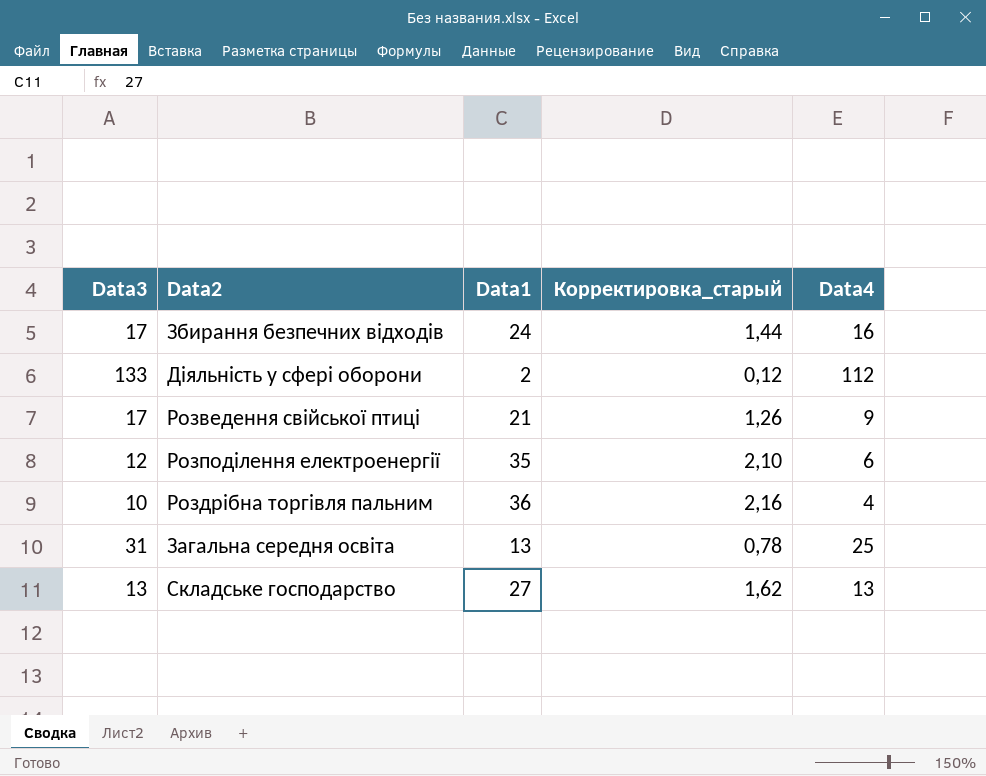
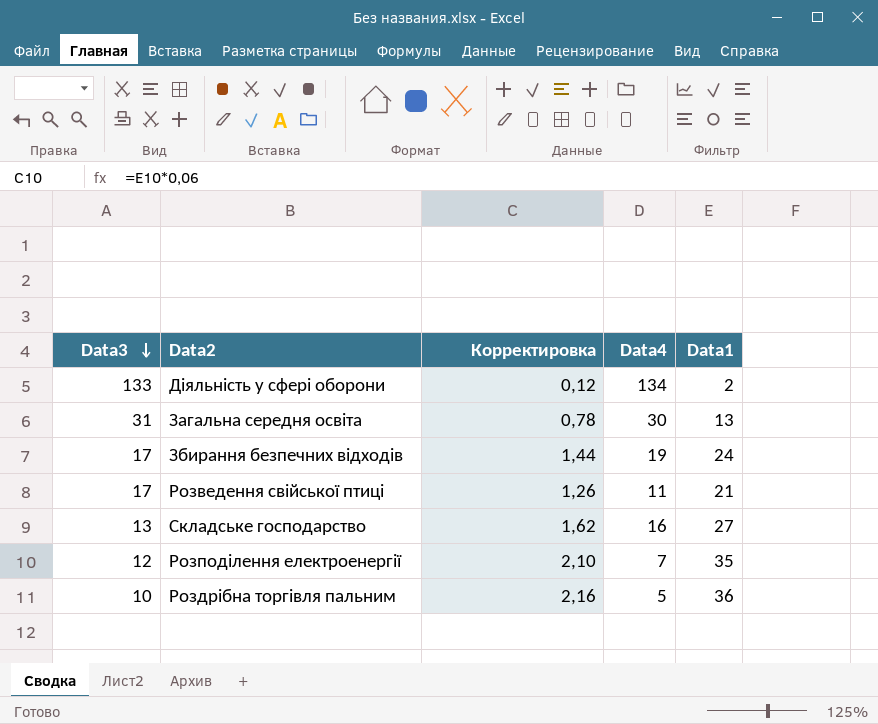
row order: none -> Data3 descending
column name: Корректировка_старый -> Корректировка
column Data1 | position: 3 -> 5
Діяльність у сфері оборони | Data4: 112 -> 134
Загальна середня освіта | Data4: 25 -> 30
Збирання безпечних відходів | Data4: 16 -> 19
Розведення свійської птиці | Data4: 9 -> 11
Складське господарство | Data4: 13 -> 16
Розподілення електроенергії | Data4: 6 -> 7
Роздрібна торгівля пальним | Data4: 4 -> 5

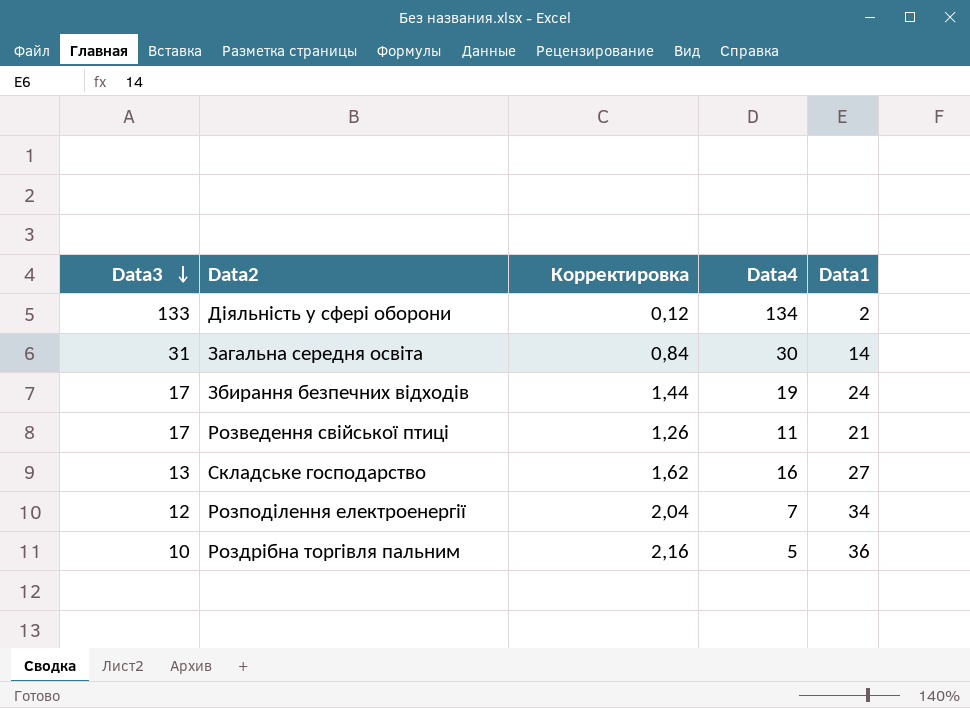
Загальна середня освіта | Корректировка: 0,78 -> 0,84
Загальна середня освіта | Data1: 13 -> 14
Розподілення електроенергії | Корректировка: 2,10 -> 2,04
Розподілення електроенергії | Data1: 35 -> 34

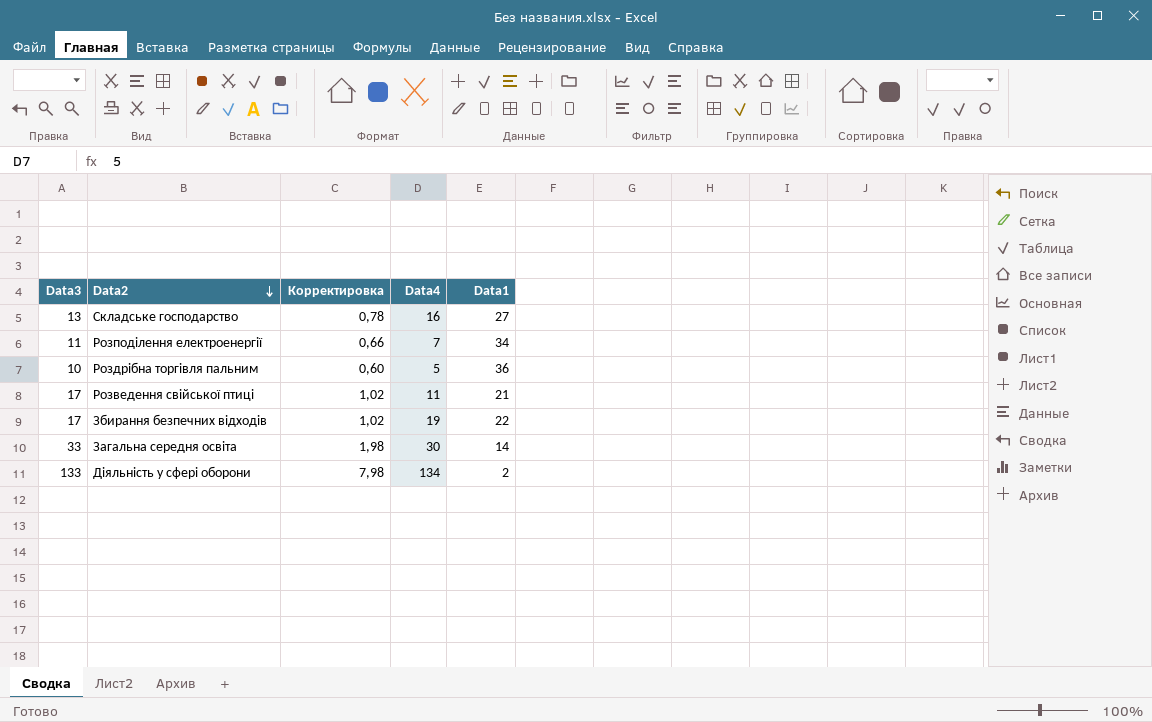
row order: Data3 descending -> Data2 descending
column Корректировка | formula: [Data1] * 0,06 -> [Data3] * 0,06
Розподілення електроенергії | Data3: 12 -> 11
Збирання безпечних відходів | Data1: 24 -> 22
Загальна середня освіта | Data3: 31 -> 33

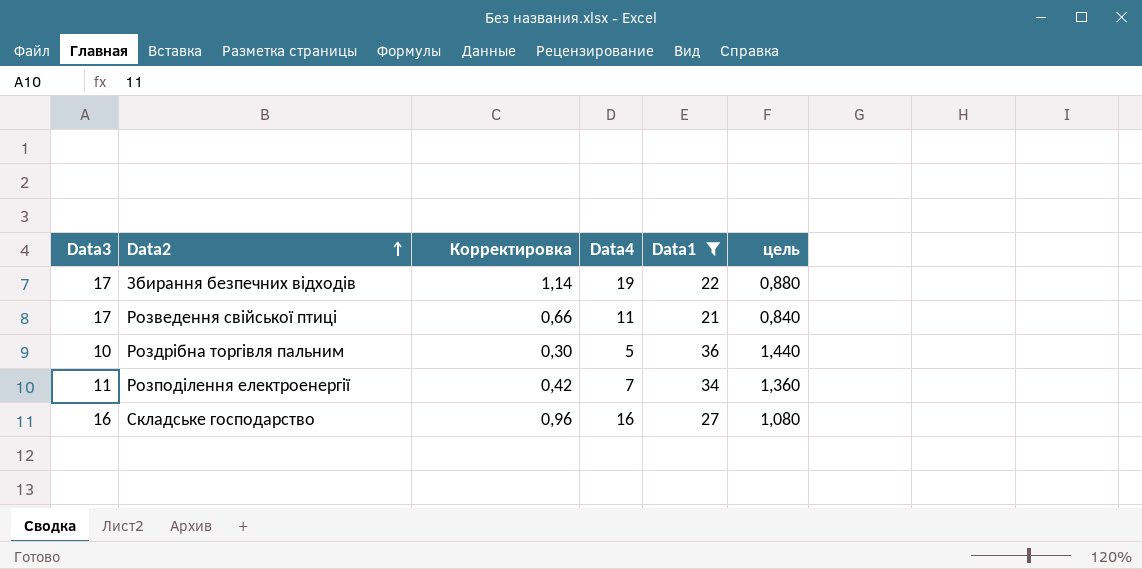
filter: none -> Data1 >= 21
row order: Data2 descending -> Data2 ascending
column Корректировка | formula: [Data3] * 0,06 -> [Data4] * 0,06
column цель | formula: none -> [Data1] * 0,04
Складське господарство | Data3: 13 -> 16

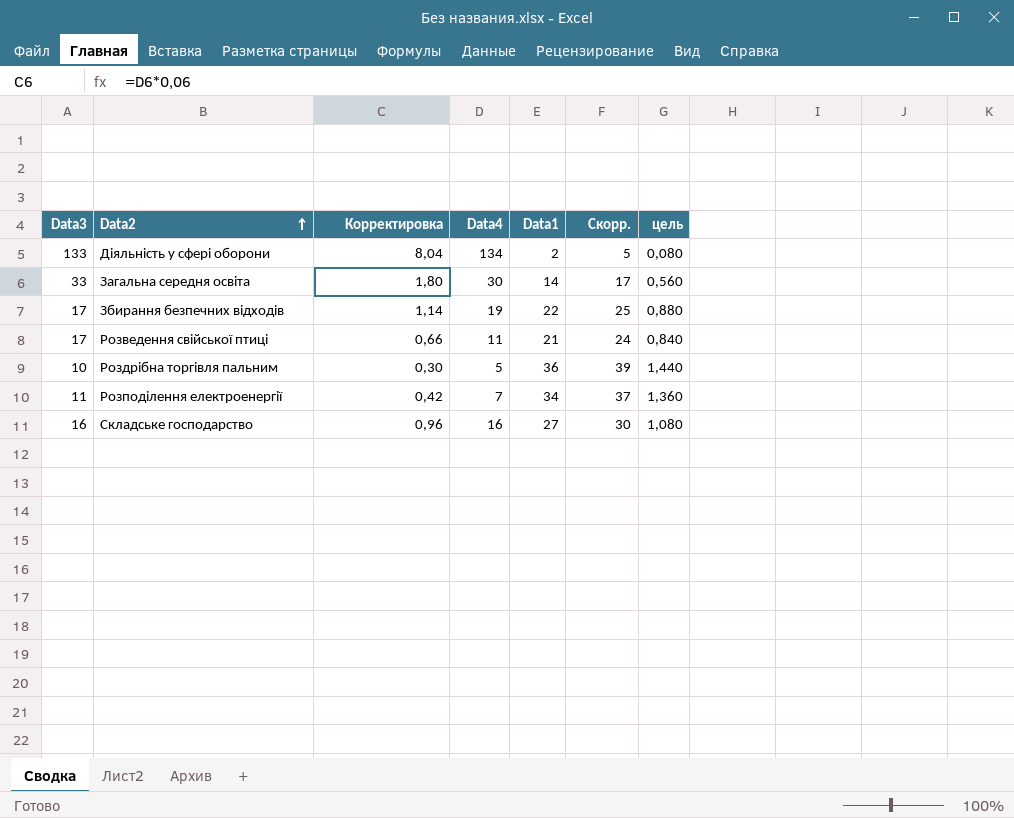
filter: Data1 >= 21 -> none
column Скорр. | formula: none -> [Data1] + 3

